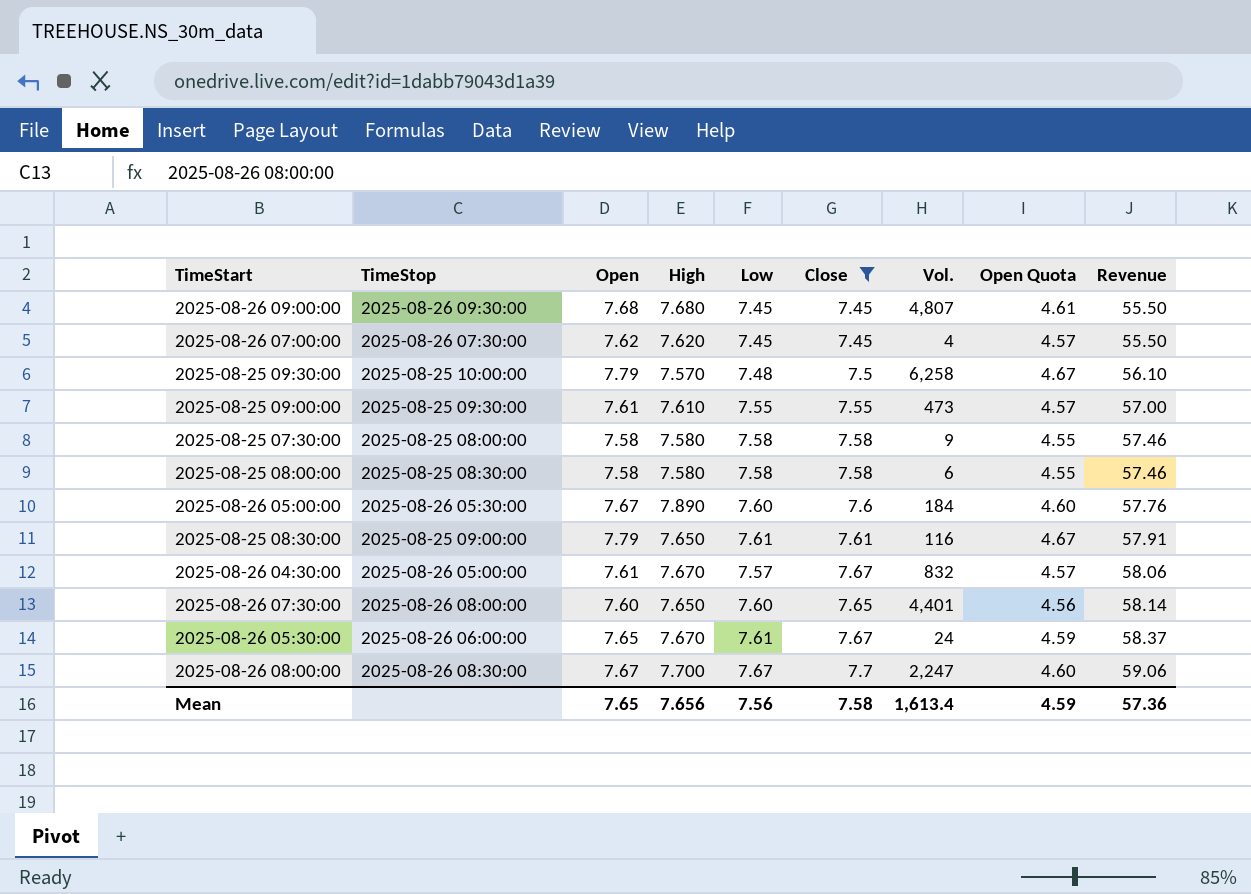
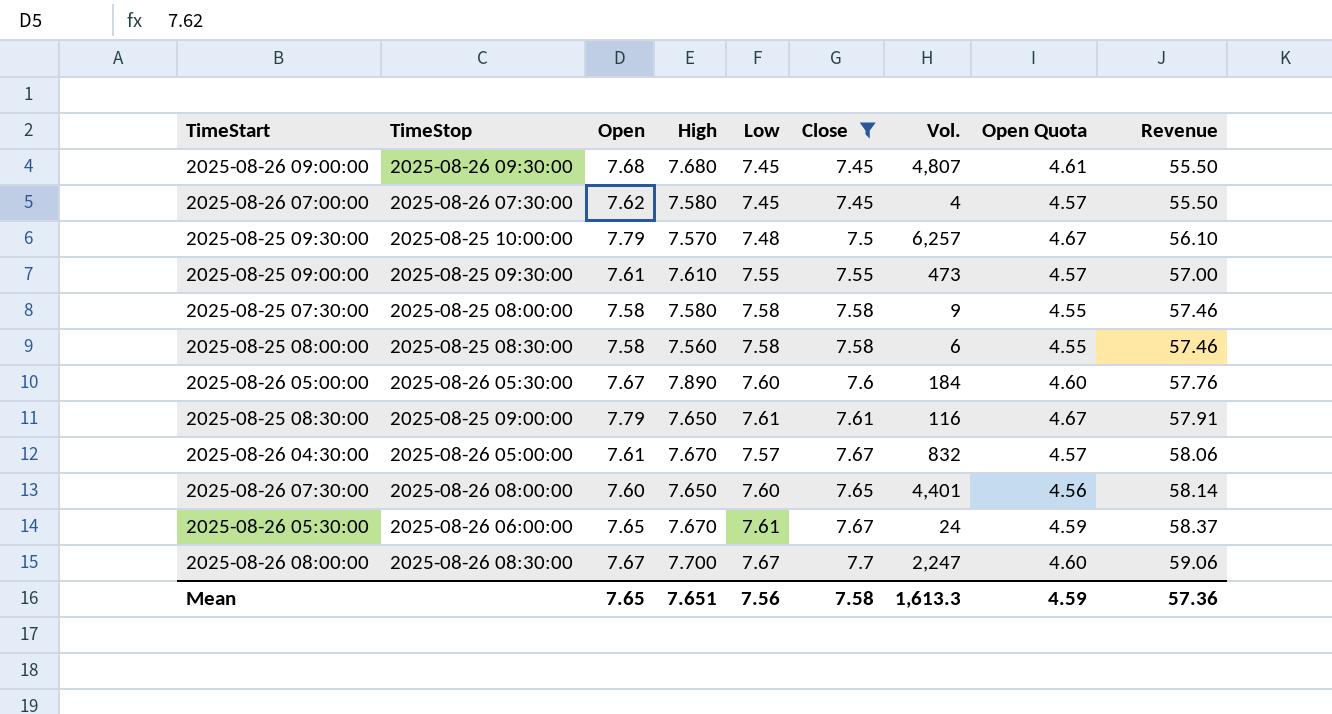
2025-08-26 07:00:00 | High: 7.620 -> 7.580
2025-08-25 09:30:00 | Vol.: 6,258 -> 6,257
2025-08-25 08:00:00 | High: 7.580 -> 7.560
Mean | High: 7.656 -> 7.651
Mean | Vol.: 1,613.4 -> 1,613.3

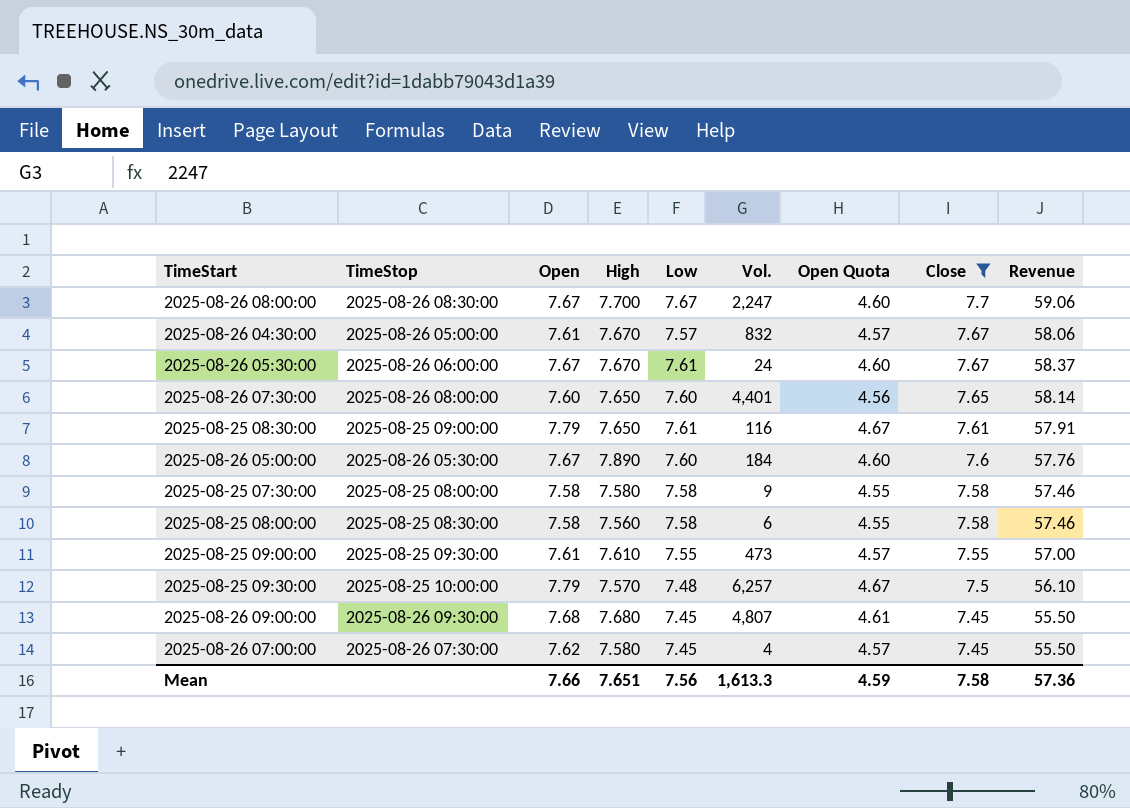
row order: Revenue ascending -> Close descending
column Close | position: 6 -> 8
2025-08-26 05:30:00 | Open: 7.65 -> 7.67
2025-08-26 05:30:00 | Open Quota: 4.59 -> 4.60
Mean | Open: 7.65 -> 7.66

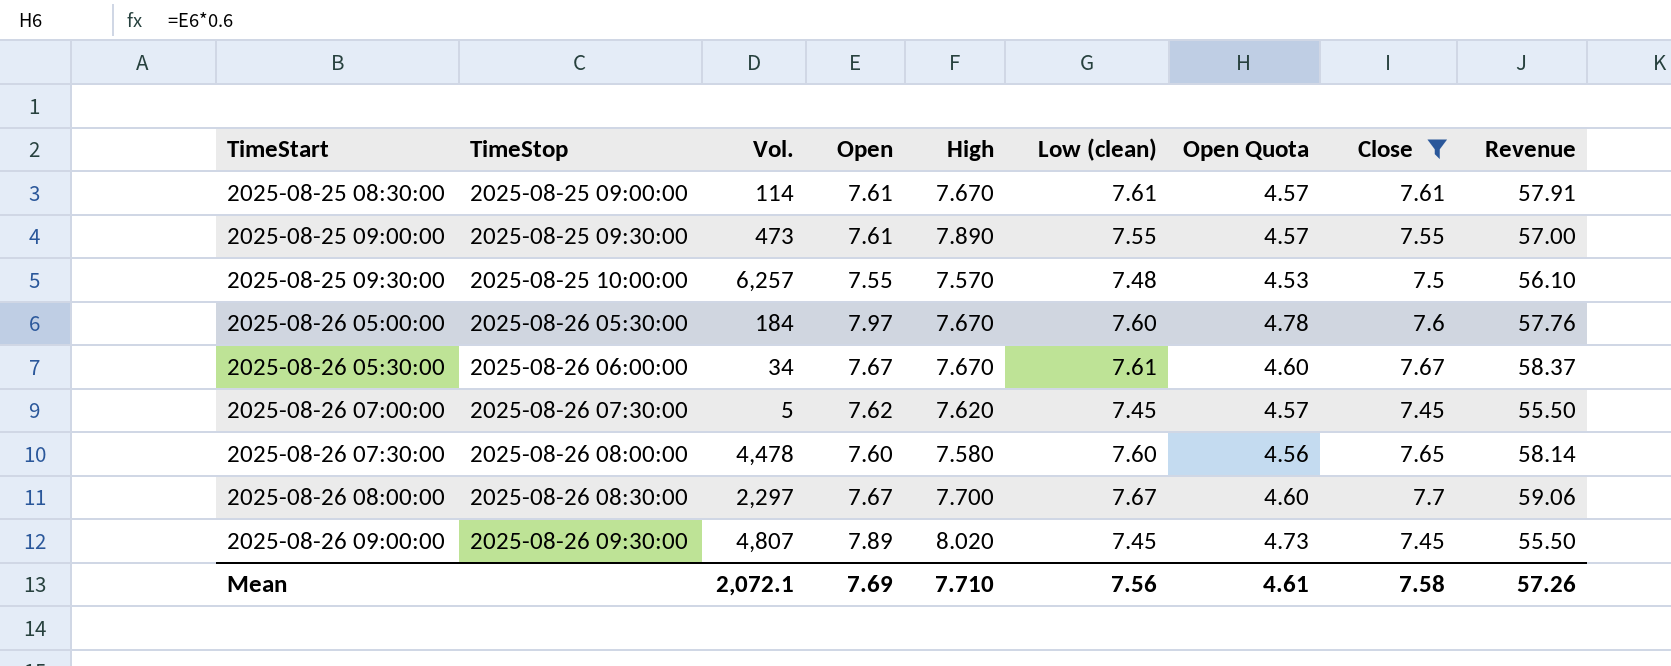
row order: Close descending -> TimeStart ascending
column Vol. | position: 6 -> 3
column name: Low -> Low (clean)
row 2025-08-26 04:30:00: 2025-08-26 05:00:00 | 7.61 | 7.670 | 7.57 | 832 | 4.57 | 7.67 | 58.06 -> none
row 2025-08-25 07:30:00: 2025-08-25 08:00:00 | 7.58 | 7.580 | 7.58 | 9 | 4.55 | 7.58 | 57.46 -> none
row 2025-08-25 08:00:00: 2025-08-25 08:30:00 | 7.58 | 7.560 | 7.58 | 6 | 4.55 | 7.58 | 57.46 -> none
2025-08-25 08:30:00 | Vol.: 116 -> 114
2025-08-25 08:30:00 | Open: 7.79 -> 7.61
2025-08-25 08:30:00 | High: 7.650 -> 7.670
2025-08-25 08:30:00 | Open Quota: 4.67 -> 4.57
2025-08-25 09:00:00 | High: 7.610 -> 7.890
2025-08-25 09:30:00 | Open: 7.79 -> 7.55
2025-08-25 09:30:00 | Open Quota: 4.67 -> 4.53
2025-08-26 05:00:00 | Open: 7.67 -> 7.97
2025-08-26 05:00:00 | High: 7.890 -> 7.670
2025-08-26 05:00:00 | Open Quota: 4.60 -> 4.78
2025-08-26 05:30:00 | Vol.: 24 -> 34
2025-08-26 07:00:00 | Vol.: 4 -> 5
2025-08-26 07:00:00 | High: 7.580 -> 7.620
2025-08-26 07:30:00 | Vol.: 4,401 -> 4,478
2025-08-26 07:30:00 | High: 7.650 -> 7.580
2025-08-26 08:00:00 | Vol.: 2,247 -> 2,297
2025-08-26 09:00:00 | Open: 7.68 -> 7.89
2025-08-26 09:00:00 | High: 7.680 -> 8.020
2025-08-26 09:00:00 | Open Quota: 4.61 -> 4.73
Mean | Vol.: 1,613.3 -> 2,072.1
Mean | Open: 7.66 -> 7.69
Mean | High: 7.651 -> 7.710
Mean | Open Quota: 4.59 -> 4.61
Mean | Revenue: 57.36 -> 57.26

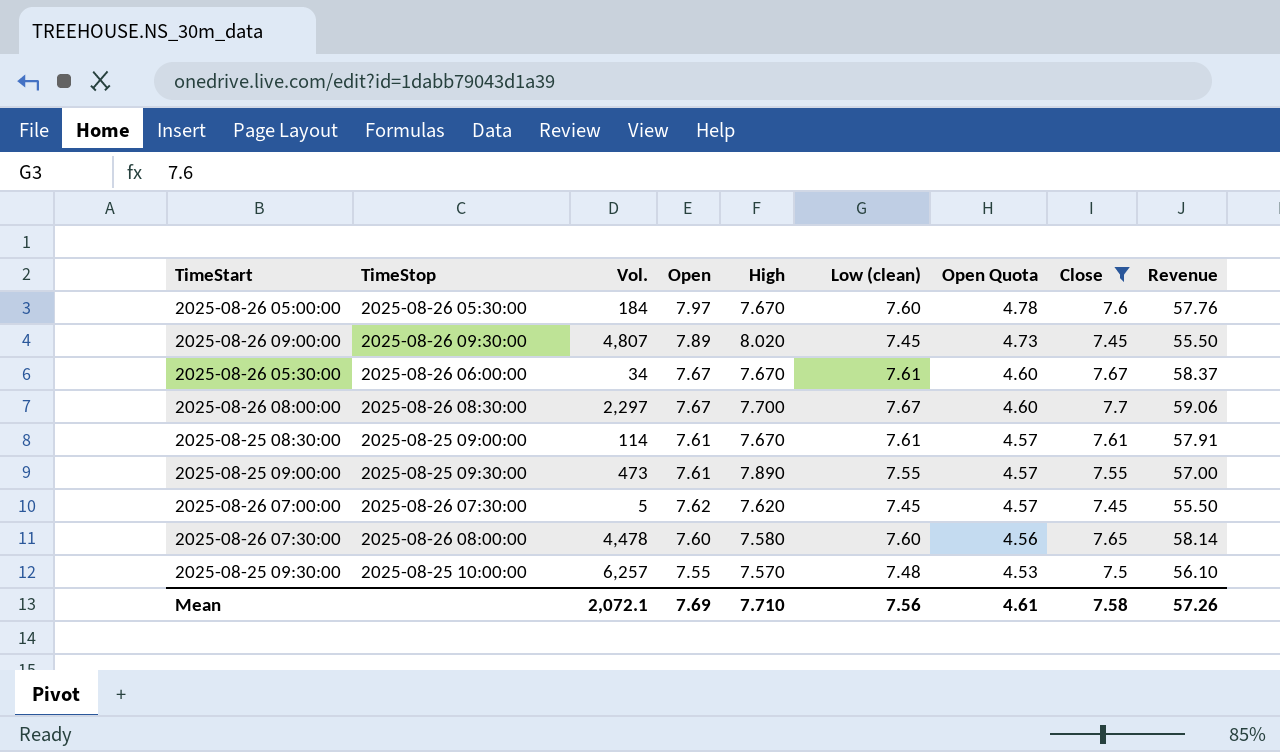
row order: TimeStart ascending -> Open Quota descending

